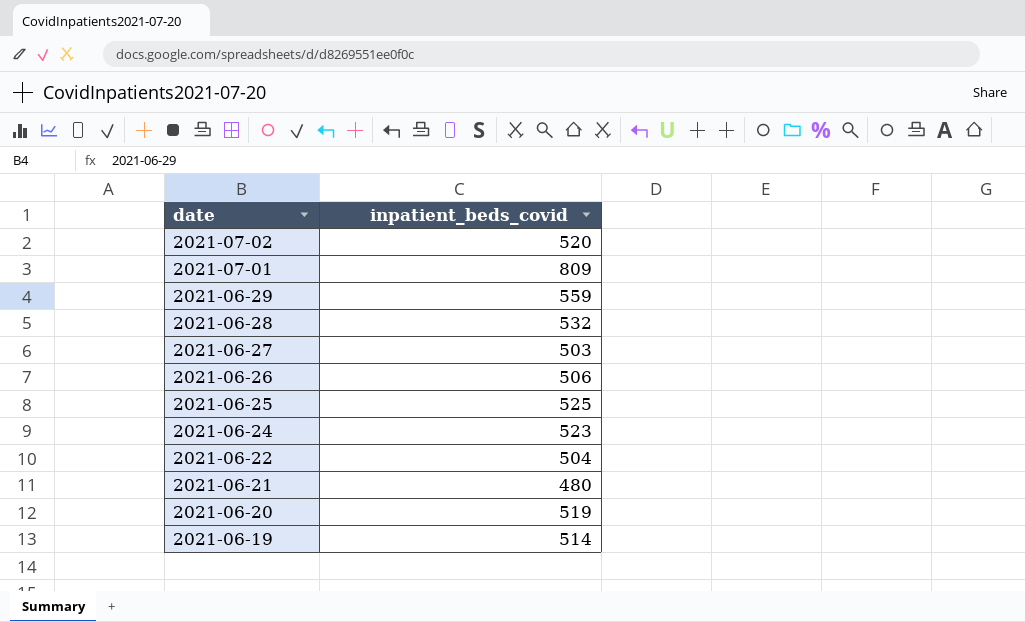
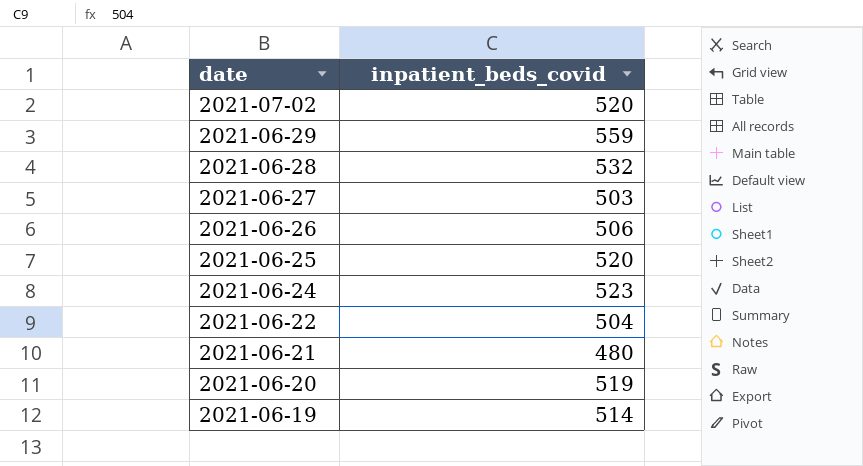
row 2021-07-01: 809 -> none
2021-06-25 | inpatient_beds_covid: 525 -> 520

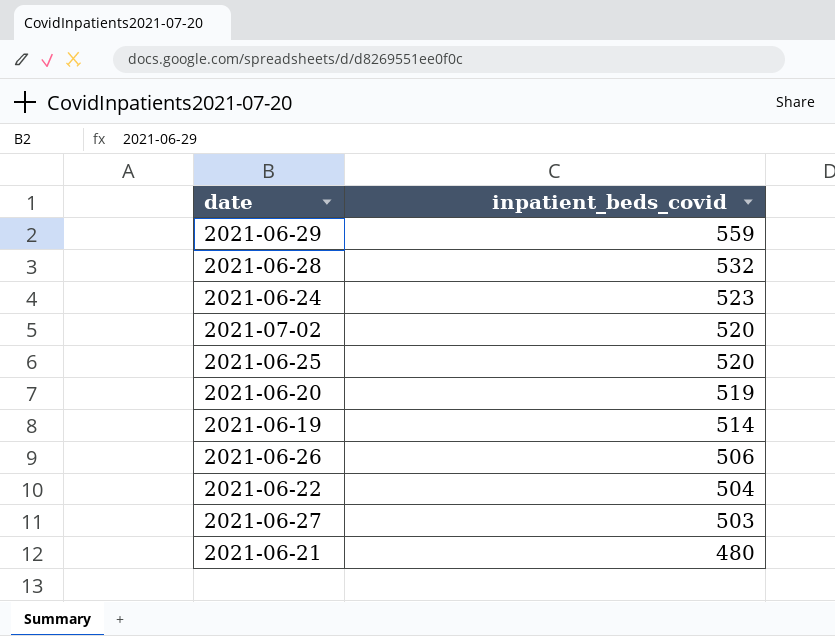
row order: date descending -> inpatient_beds_covid descending

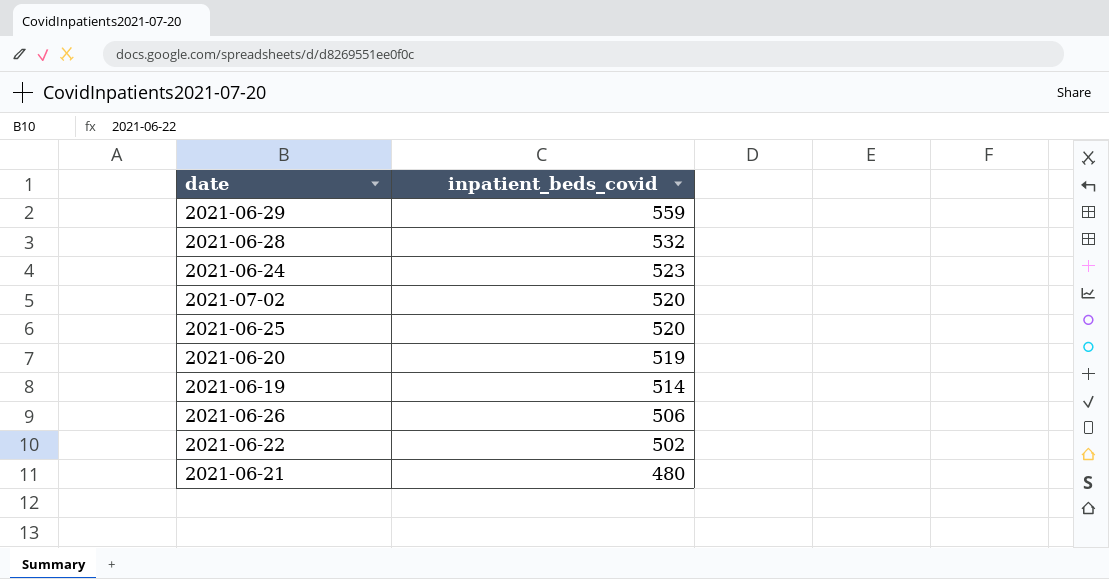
row 2021-06-27: 503 -> none
2021-06-22 | inpatient_beds_covid: 504 -> 502

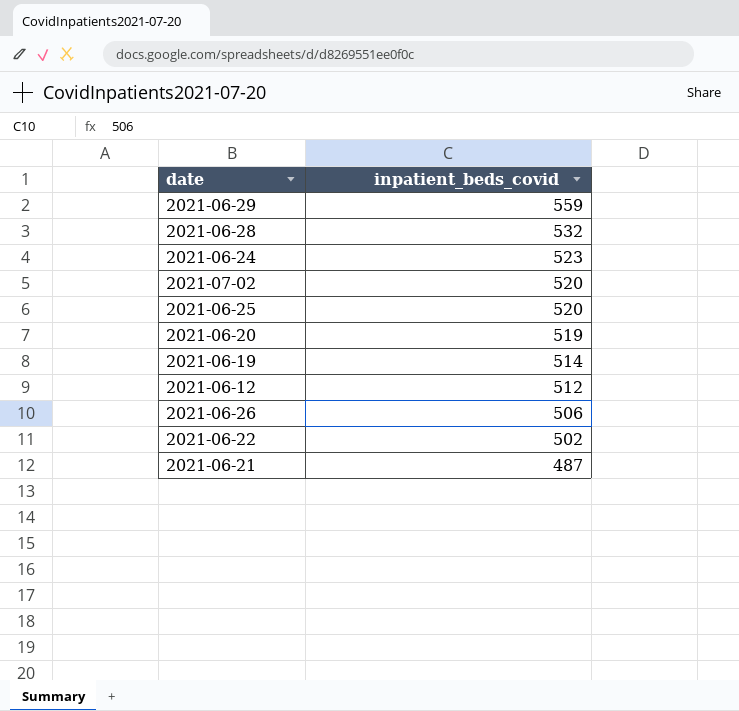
row 2021-06-12: none -> 512
2021-06-21 | inpatient_beds_covid: 480 -> 487

